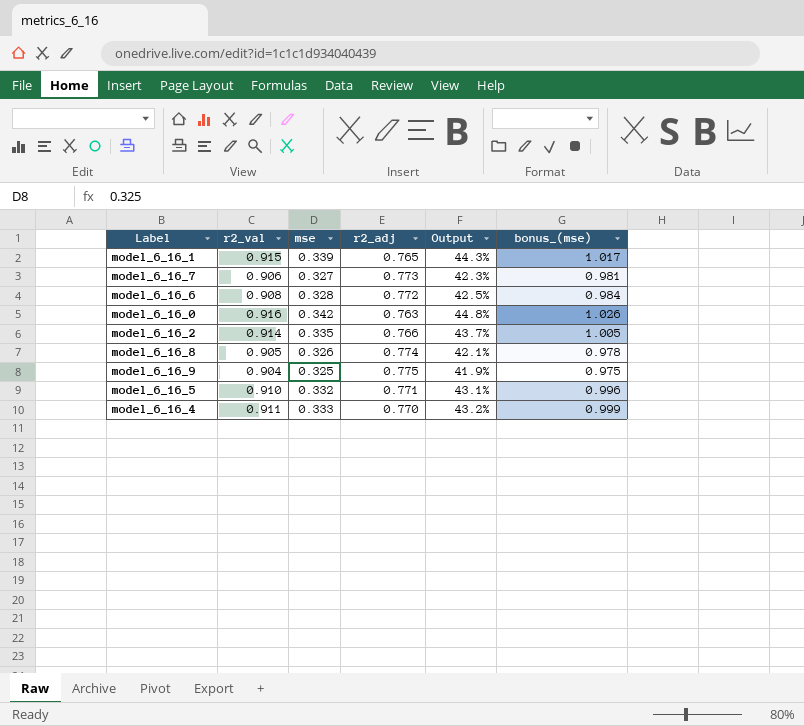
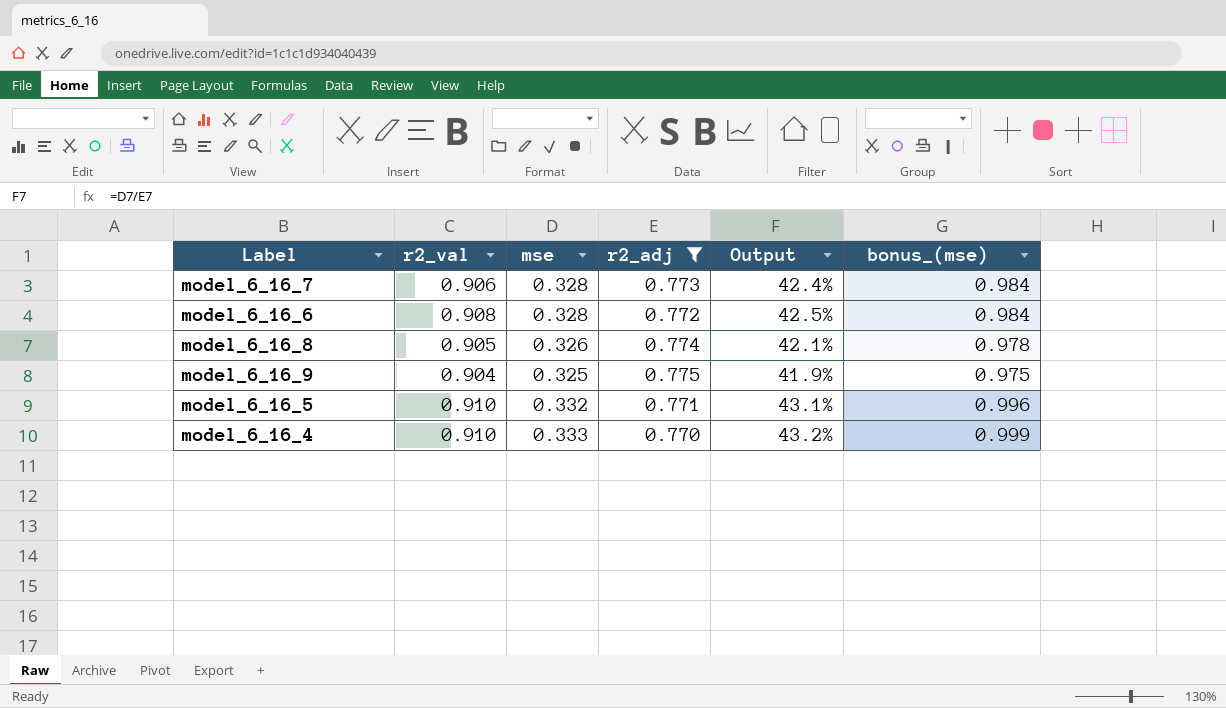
filter: none -> r2_adj >= 0.770
model_6_16_7 | mse: 0.327 -> 0.328
model_6_16_7 | Output: 42.3% -> 42.4%
model_6_16_7 | bonus_(mse): 0.981 -> 0.984
model_6_16_4 | r2_val: 0.911 -> 0.910

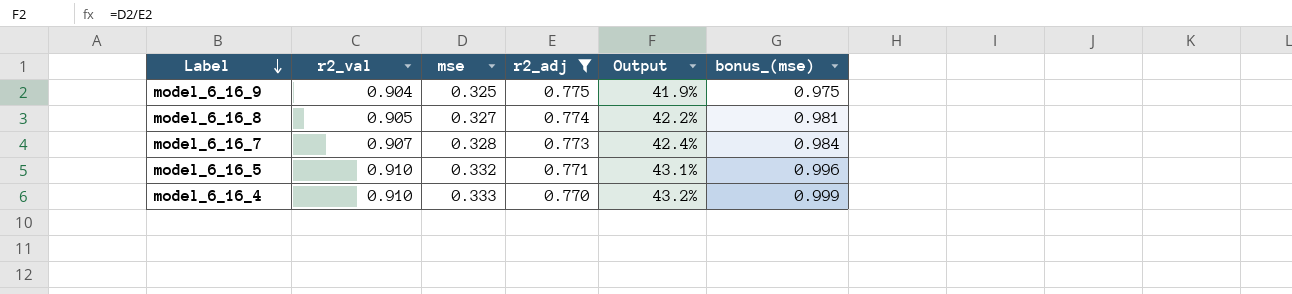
row order: none -> Label descending
row model_6_16_6: 0.908 | 0.328 | 0.772 | 42.5% | 0.984 -> none
model_6_16_8 | mse: 0.326 -> 0.327
model_6_16_8 | Output: 42.1% -> 42.2%
model_6_16_8 | bonus_(mse): 0.978 -> 0.981
model_6_16_7 | r2_val: 0.906 -> 0.907

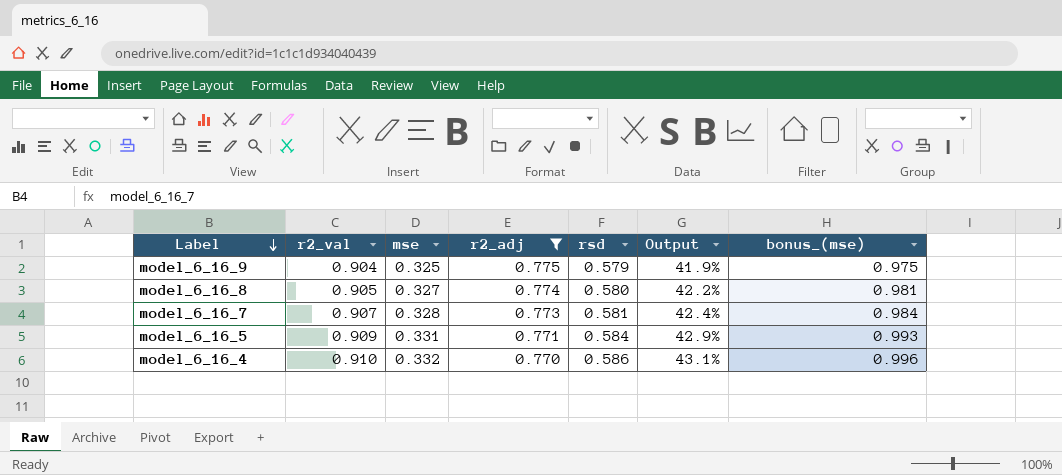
column rsd | position: none -> 5
model_6_16_5 | r2_val: 0.910 -> 0.909
model_6_16_5 | mse: 0.332 -> 0.331
model_6_16_5 | Output: 43.1% -> 42.9%
model_6_16_5 | bonus_(mse): 0.996 -> 0.993
model_6_16_4 | mse: 0.333 -> 0.332
model_6_16_4 | Output: 43.2% -> 43.1%
model_6_16_4 | bonus_(mse): 0.999 -> 0.996

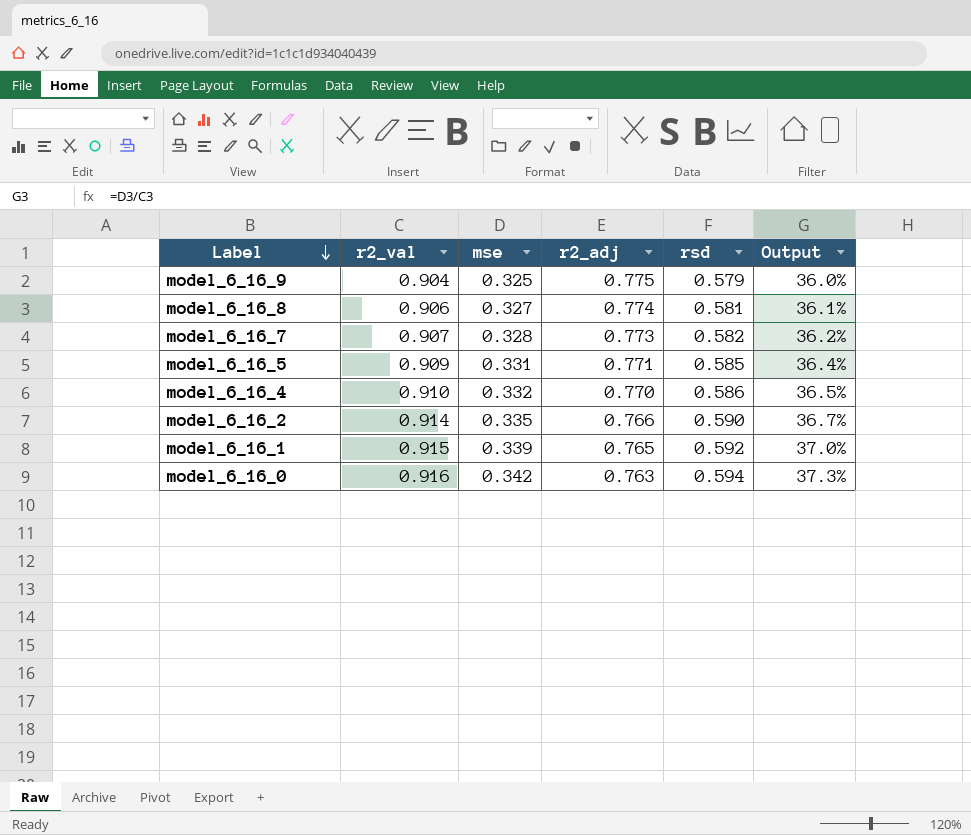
filter: r2_adj >= 0.770 -> none
column bonus_(mse) | formula: [mse] * 3 -> none
column Output | formula: [mse] / [r2_adj] -> [mse] / [r2_val]
model_6_16_8 | r2_val: 0.905 -> 0.906
model_6_16_8 | rsd: 0.580 -> 0.581
model_6_16_7 | rsd: 0.581 -> 0.582
model_6_16_5 | rsd: 0.584 -> 0.585

